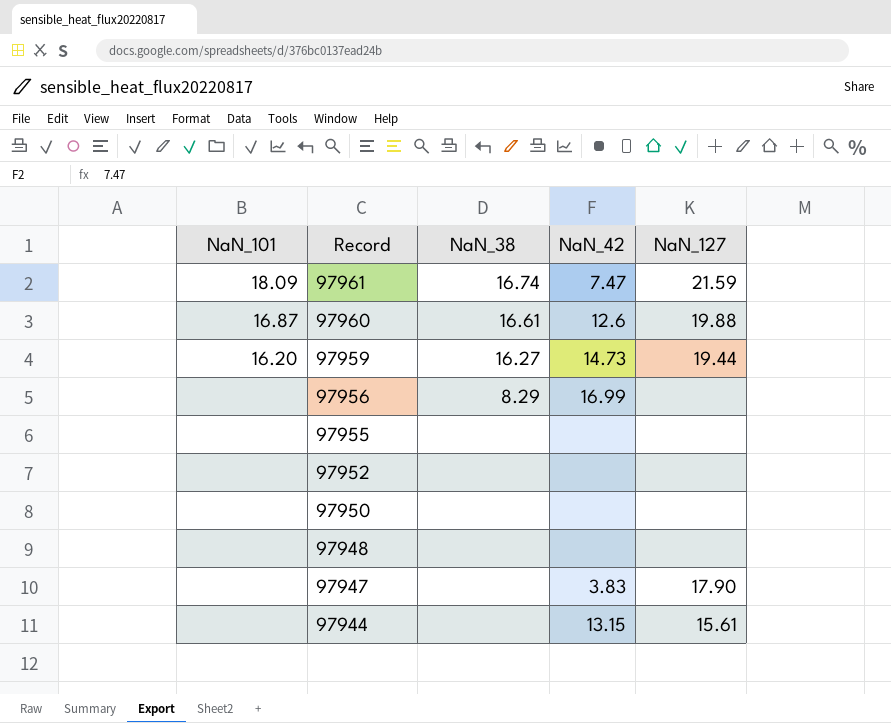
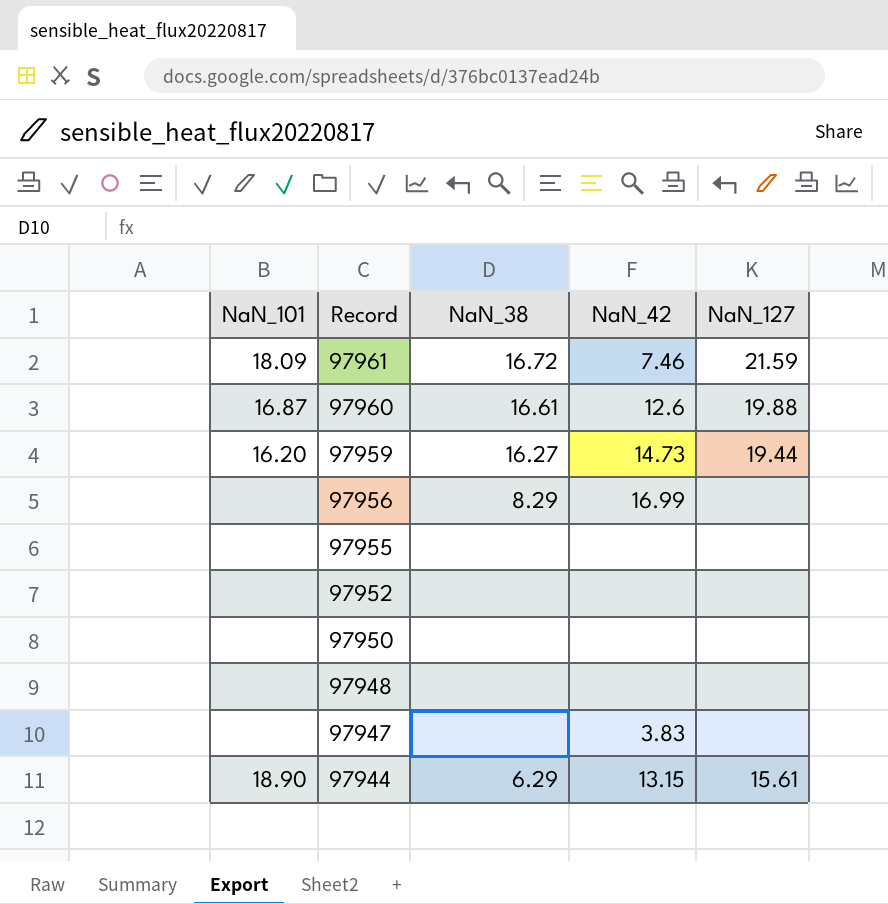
97961 | NaN_38: 16.74 -> 16.72
97961 | NaN_42: 7.47 -> 7.46
97947 | NaN_127: 17.90 -> none
97944 | NaN_101: none -> 18.90
97944 | NaN_38: none -> 6.29

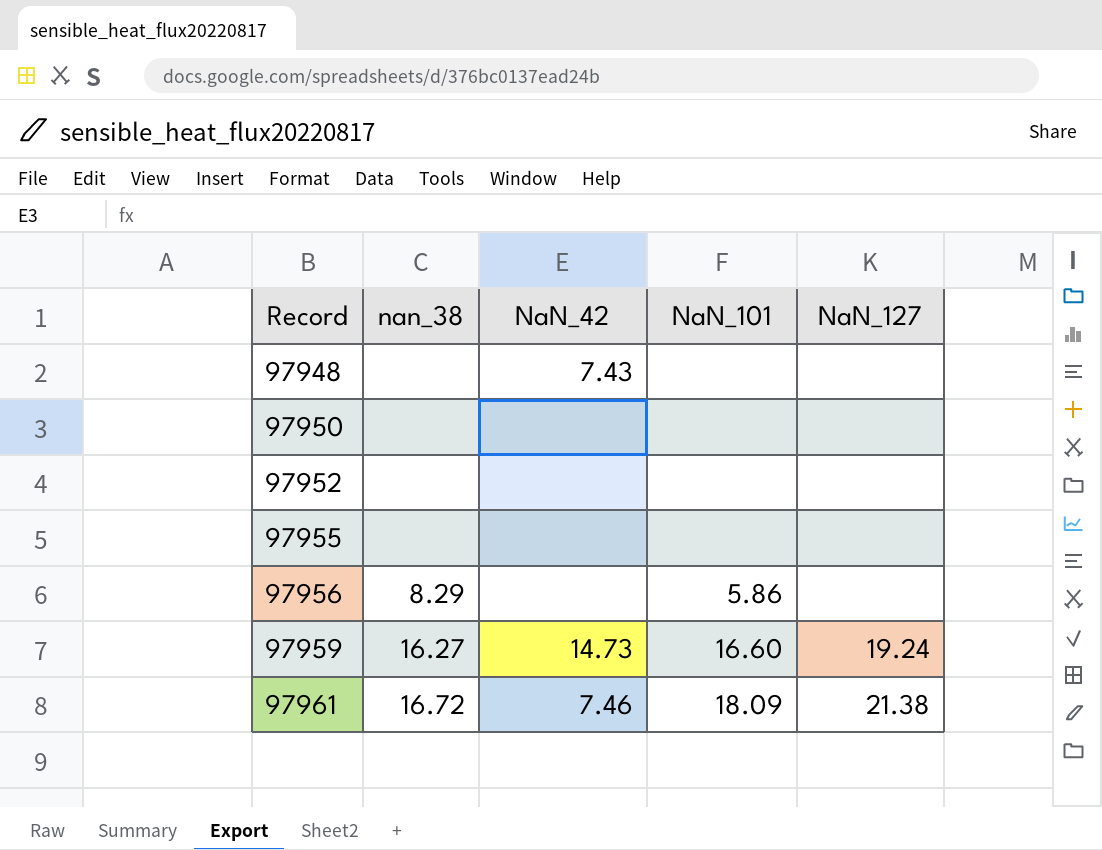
row order: Record descending -> Record ascending
column name: NaN_38 -> nan_38
column NaN_101 | position: 1 -> 4
row 97960: 16.87 | 16.61 | 12.6 | 19.88 -> none
row 97947: none | none | 3.83 | none -> none
row 97944: 18.90 | 6.29 | 13.15 | 15.61 -> none
97948 | NaN_42: none -> 7.43
97956 | NaN_42: 16.99 -> none
97956 | NaN_101: none -> 5.86
97959 | NaN_101: 16.20 -> 16.60
97959 | NaN_127: 19.44 -> 19.24
97961 | NaN_127: 21.59 -> 21.38

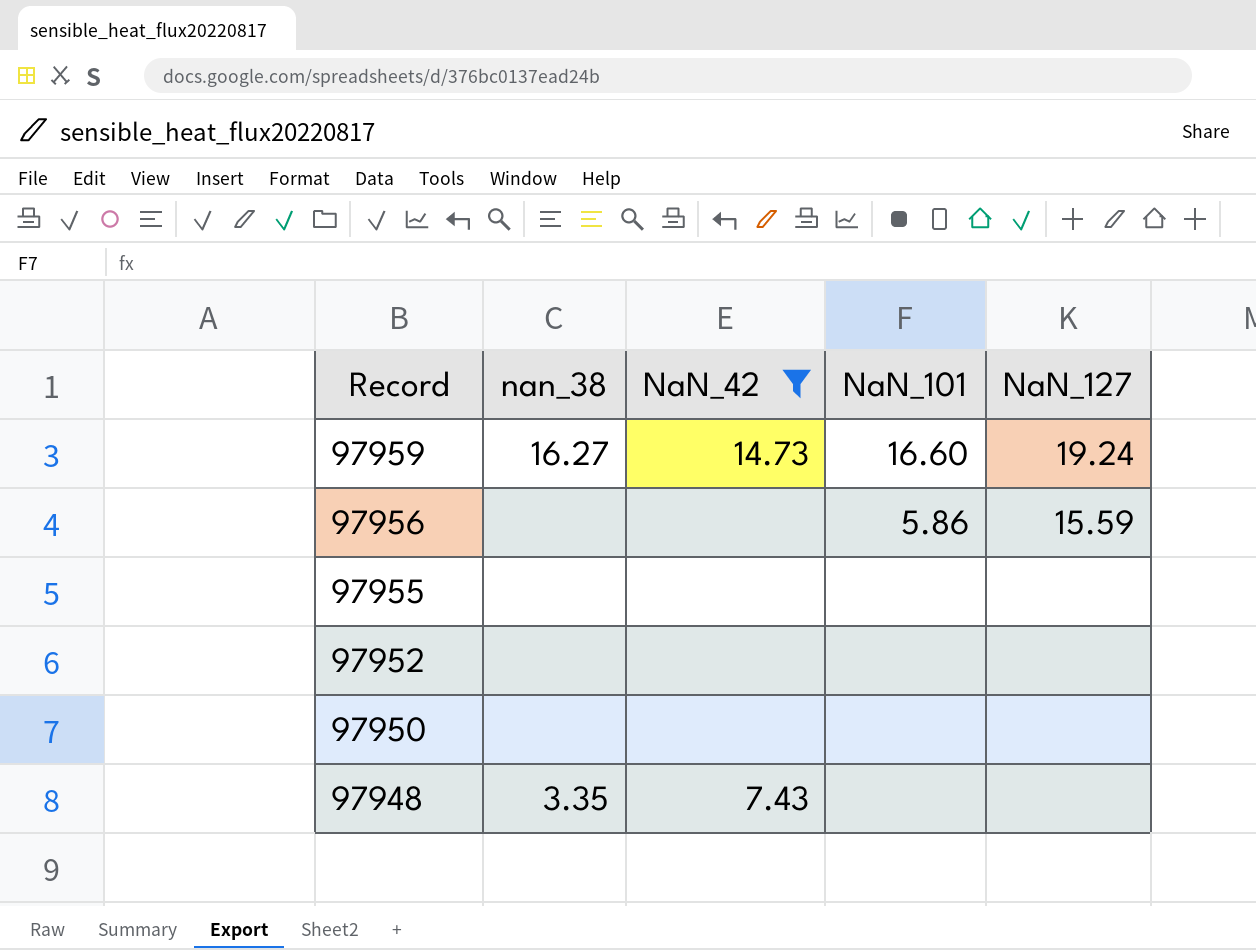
filter: none -> NaN_42 != 7.46
row order: Record ascending -> Record descending
97956 | nan_38: 8.29 -> none
97956 | NaN_127: none -> 15.59
97948 | nan_38: none -> 3.35

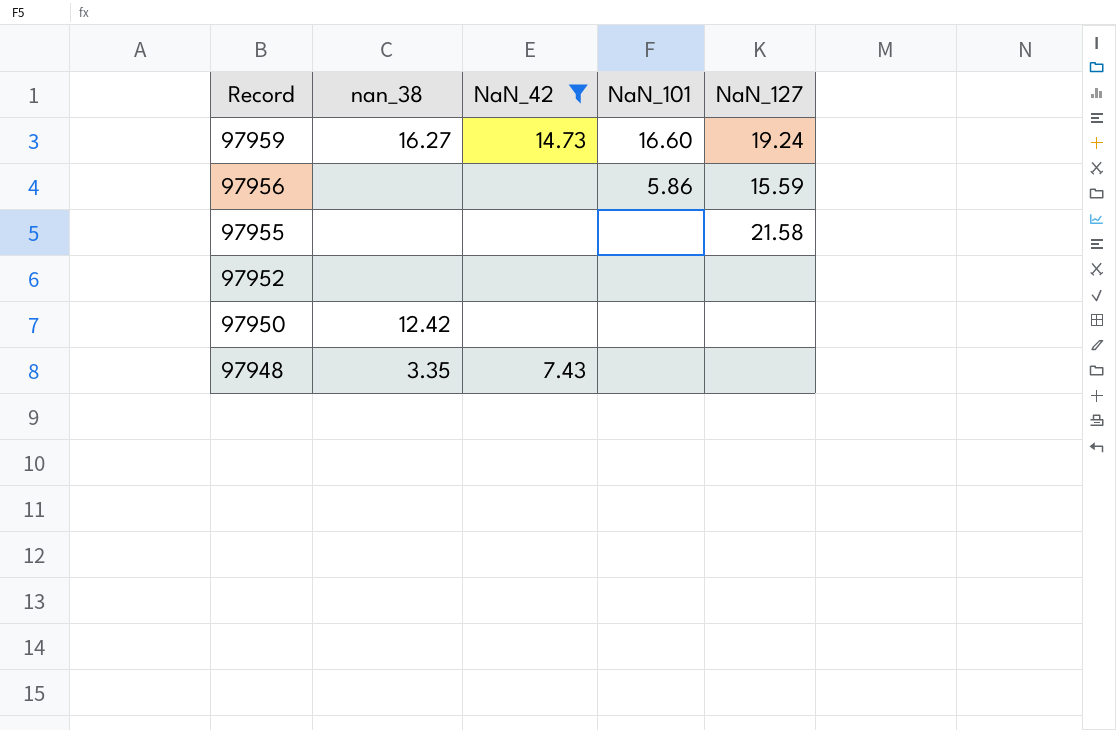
97955 | NaN_127: none -> 21.58
97950 | nan_38: none -> 12.42

